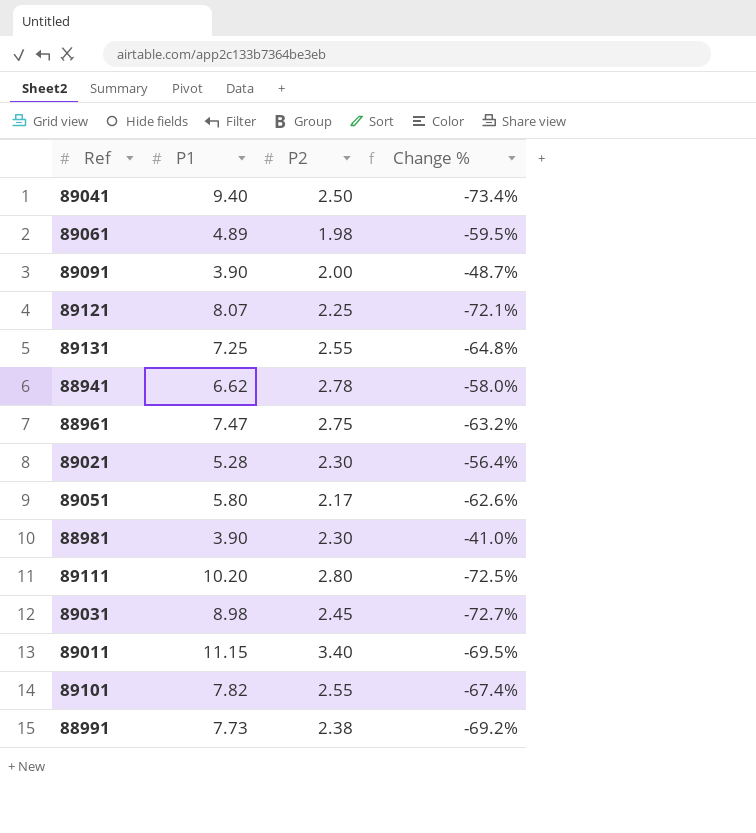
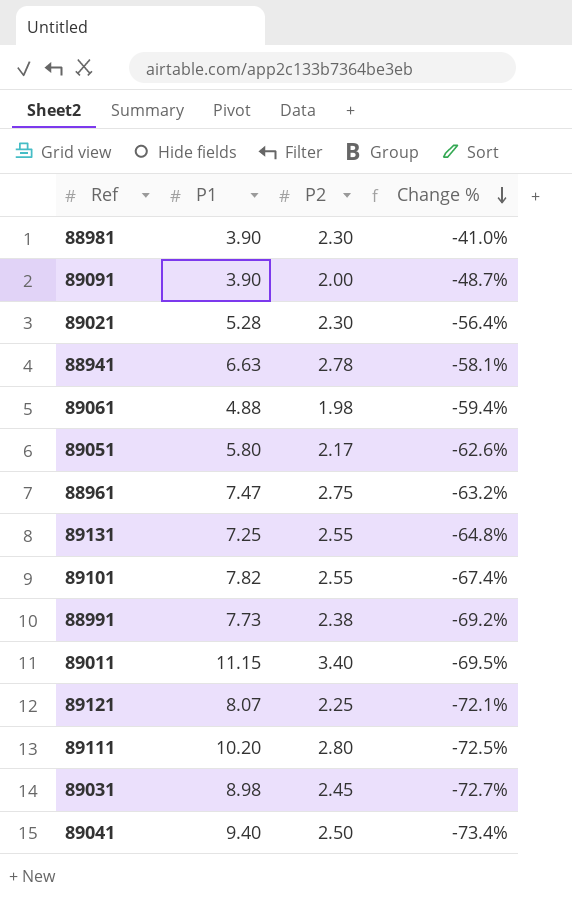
row order: none -> Change % descending
88941 | P1: 6.62 -> 6.63
88941 | Change %: -58.0% -> -58.1%
89061 | P1: 4.89 -> 4.88
89061 | Change %: -59.5% -> -59.4%

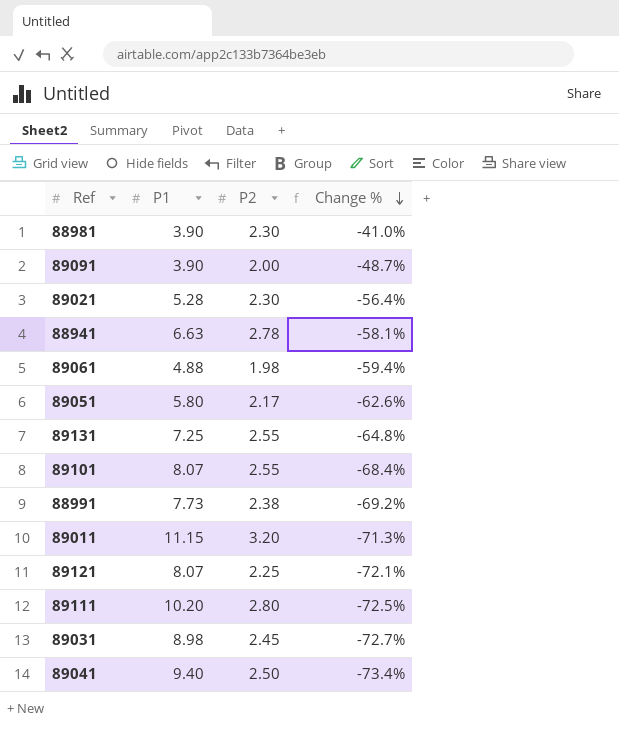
row 88961: 7.47 | 2.75 | -63.2% -> none
89101 | P1: 7.82 -> 8.07
89101 | Change %: -67.4% -> -68.4%
89011 | P2: 3.40 -> 3.20
89011 | Change %: -69.5% -> -71.3%

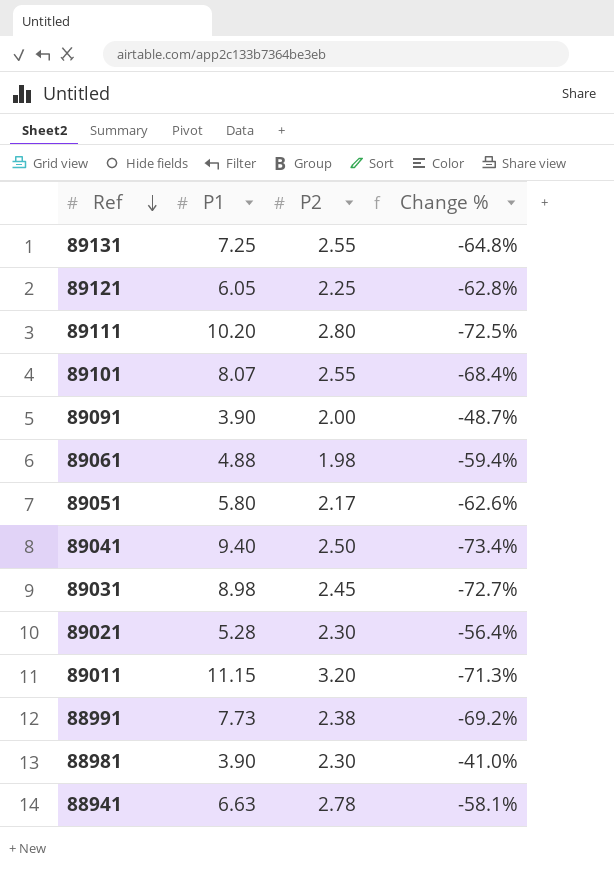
row order: Change % descending -> Ref descending
89121 | P1: 8.07 -> 6.05
89121 | Change %: -72.1% -> -62.8%

